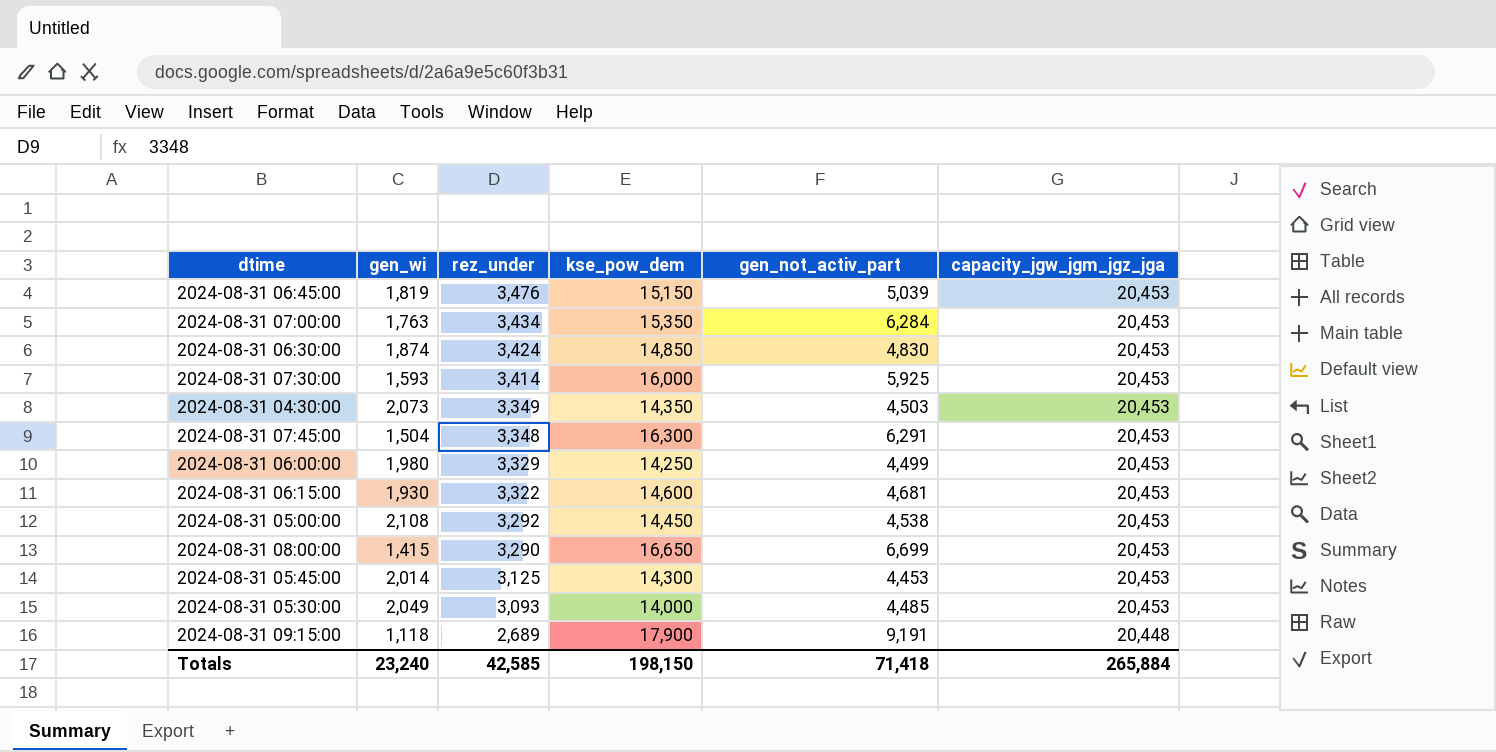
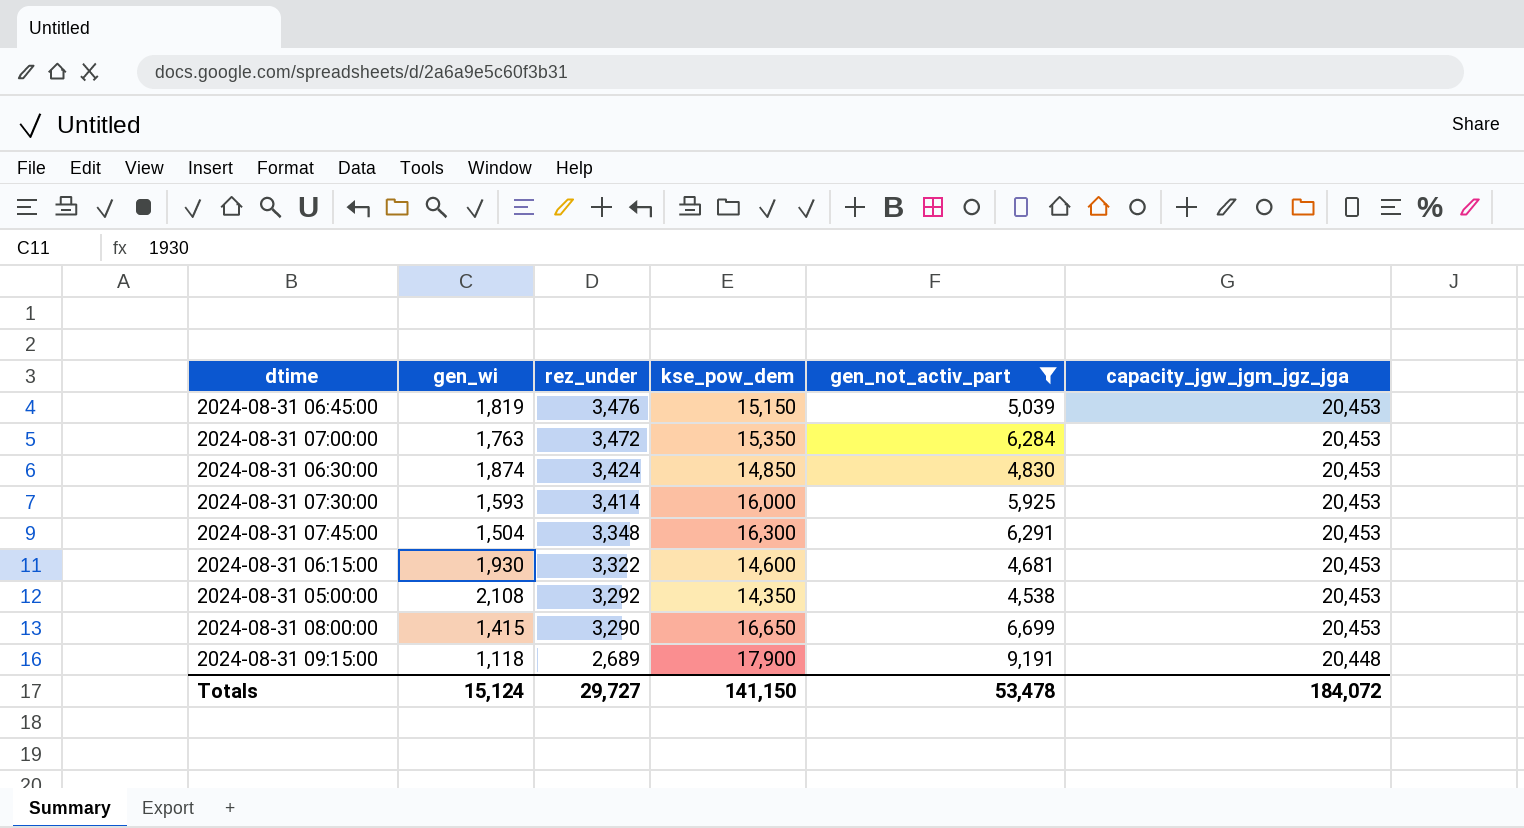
filter: none -> gen_not_activ_part >= 4,538
2024-08-31 07:00:00 | rez_under: 3,434 -> 3,472
2024-08-31 05:00:00 | kse_pow_dem: 14,450 -> 14,350
Totals | gen_wi: 23,240 -> 15,124
Totals | rez_under: 42,585 -> 29,727
Totals | kse_pow_dem: 198,150 -> 141,150
Totals | gen_not_activ_part: 71,418 -> 53,478
Totals | capacity_jgw_jgm_jgz_jga: 265,884 -> 184,072

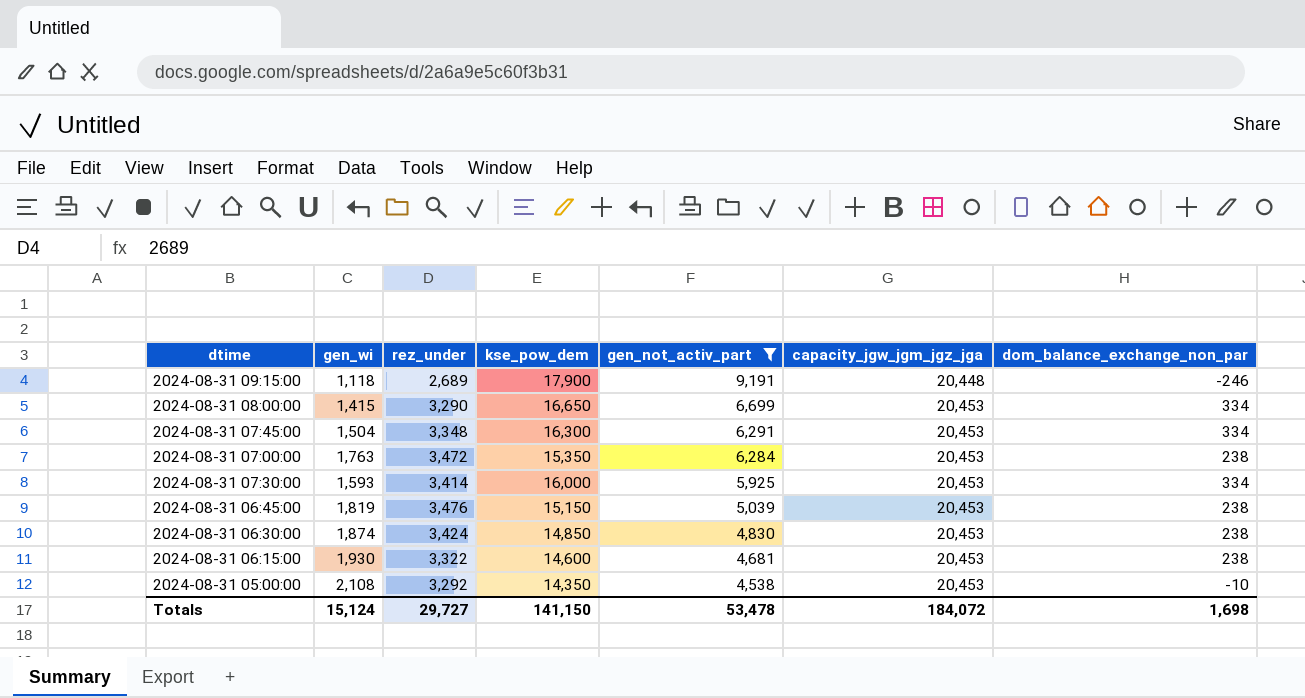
row order: rez_under descending -> gen_not_activ_part descending
column dom_balance_exchange_non_par | position: none -> 7

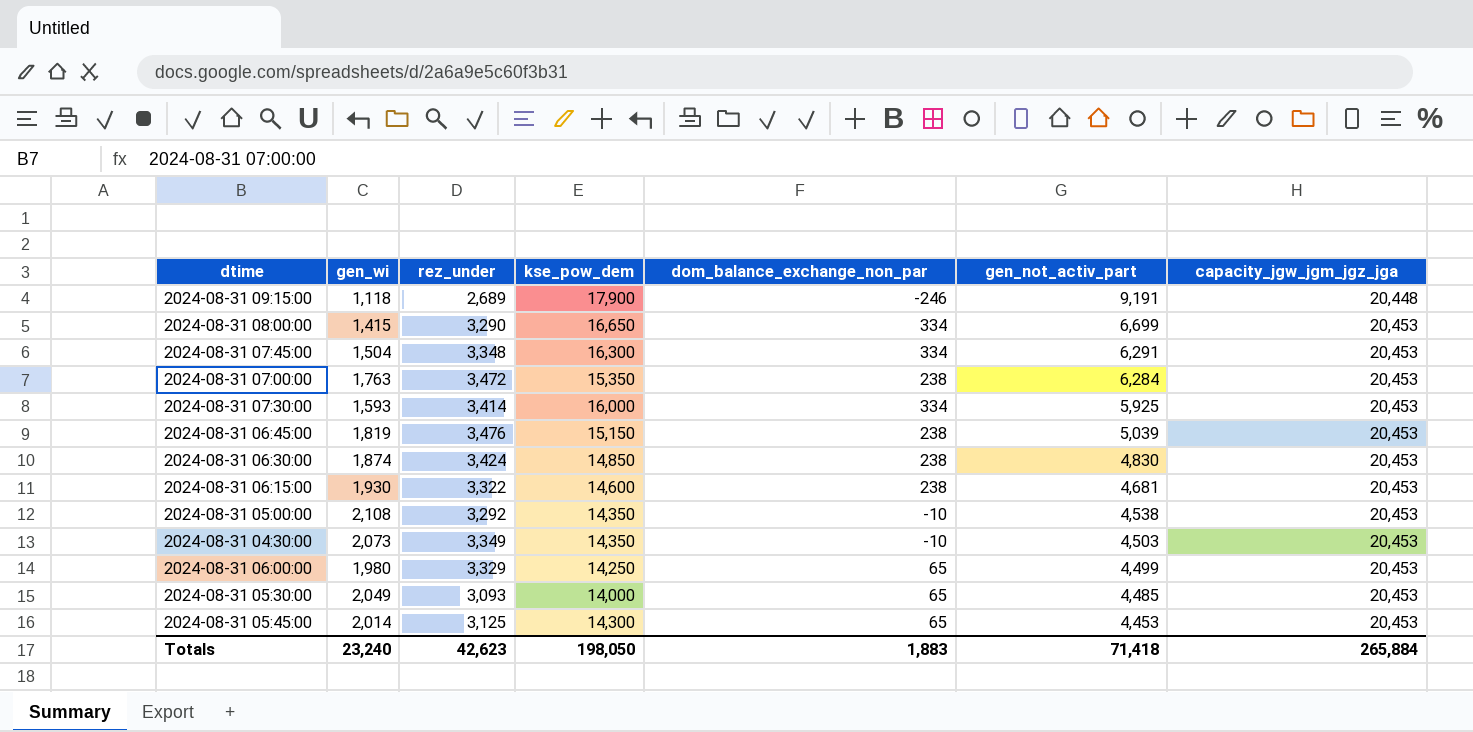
filter: gen_not_activ_part >= 4,538 -> none
column dom_balance_exchange_non_par | position: 7 -> 5
Totals | gen_wi: 15,124 -> 23,240
Totals | rez_under: 29,727 -> 42,623
Totals | kse_pow_dem: 141,150 -> 198,050
Totals | dom_balance_exchange_non_par: 1,698 -> 1,883
Totals | gen_not_activ_part: 53,478 -> 71,418
Totals | capacity_jgw_jgm_jgz_jga: 184,072 -> 265,884

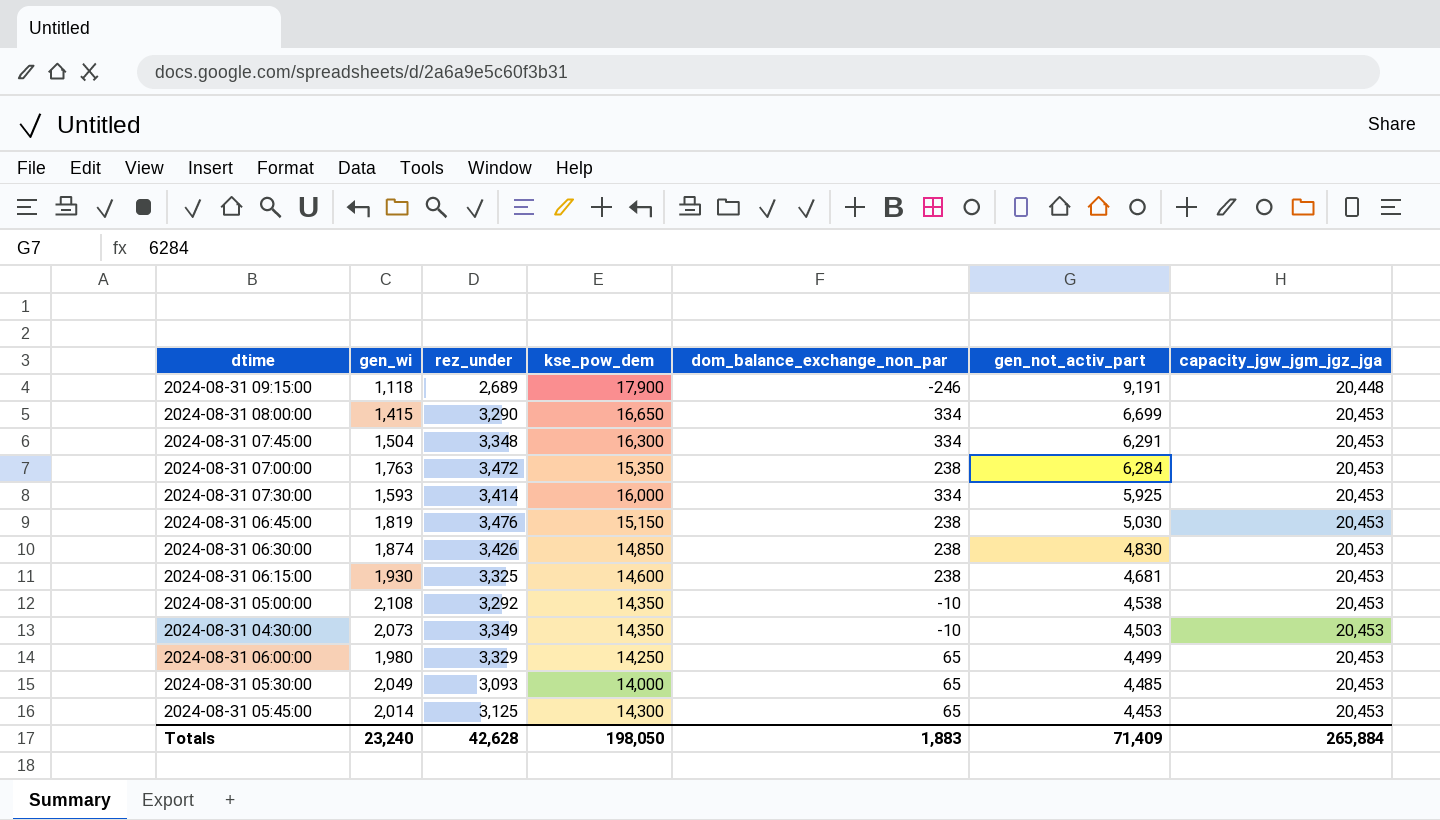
2024-08-31 06:45:00 | gen_not_activ_part: 5,039 -> 5,030
2024-08-31 06:30:00 | rez_under: 3,424 -> 3,426
2024-08-31 06:15:00 | rez_under: 3,322 -> 3,325
Totals | rez_under: 42,623 -> 42,628
Totals | gen_not_activ_part: 71,418 -> 71,409

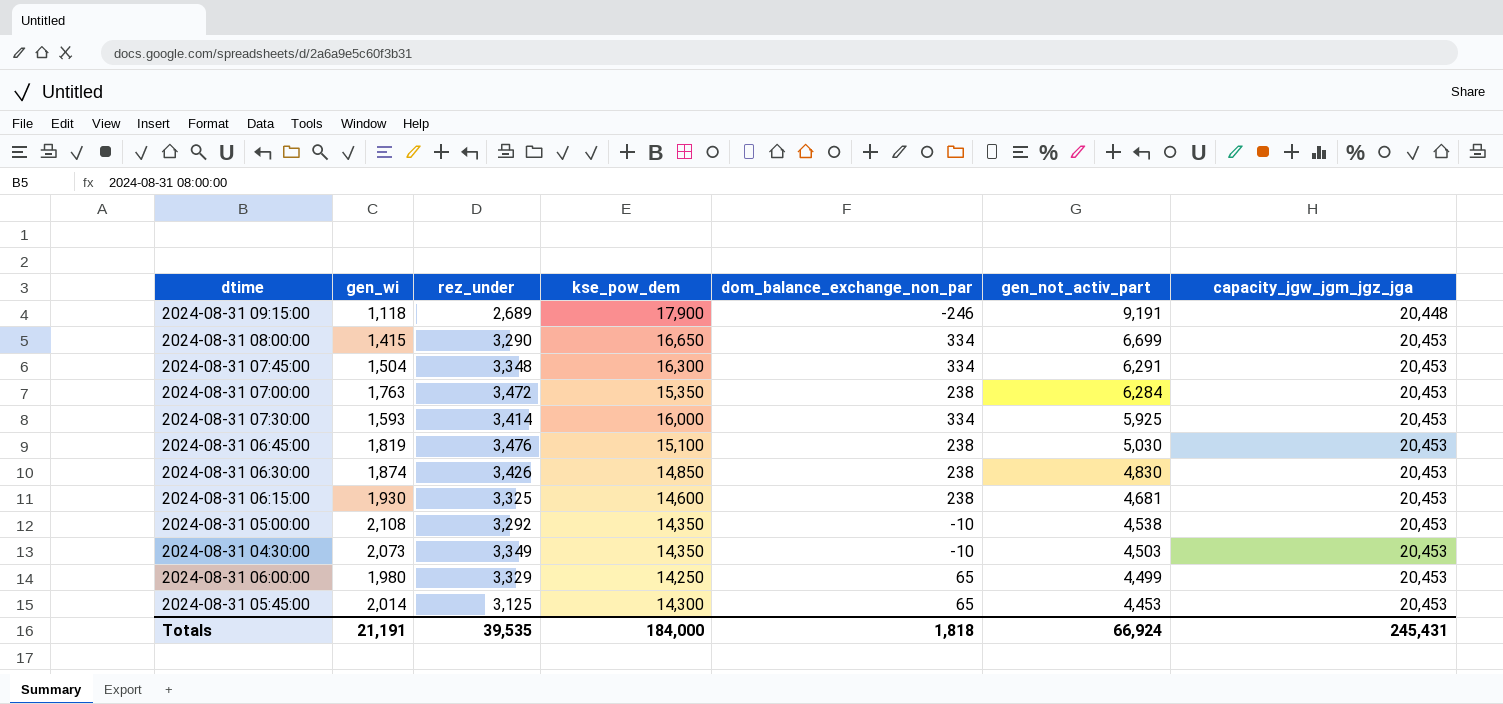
row 2024-08-31 05:30:00: 2,049 | 3,093 | 14,000 | 65 | 4,485 | 20,453 -> none
2024-08-31 06:45:00 | kse_pow_dem: 15,150 -> 15,100
Totals | gen_wi: 23,240 -> 21,191
Totals | rez_under: 42,628 -> 39,535
Totals | kse_pow_dem: 198,050 -> 184,000
Totals | dom_balance_exchange_non_par: 1,883 -> 1,818
Totals | gen_not_activ_part: 71,409 -> 66,924
Totals | capacity_jgw_jgm_jgz_jga: 265,884 -> 245,431

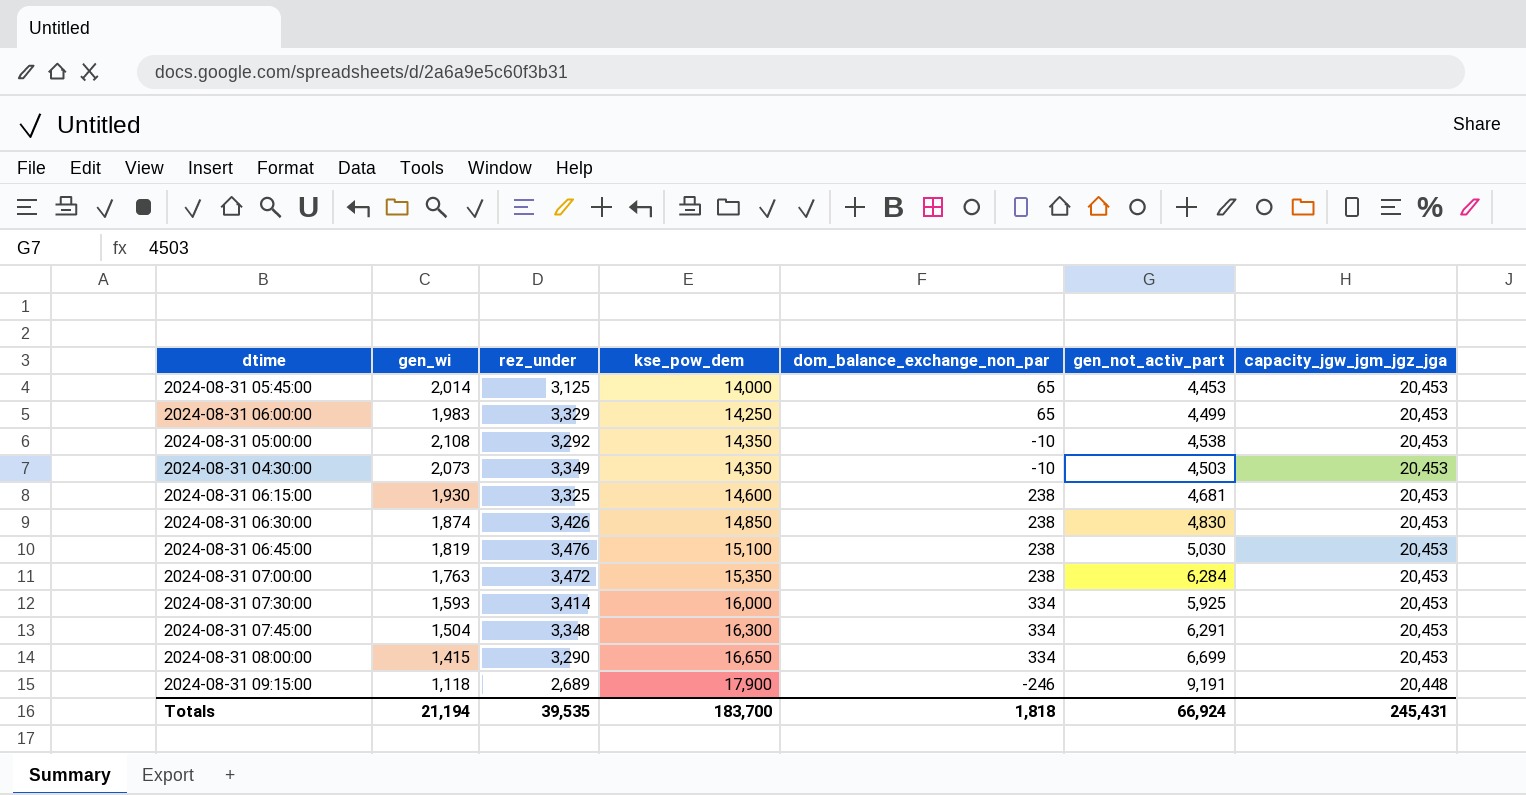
row order: gen_not_activ_part descending -> kse_pow_dem ascending
2024-08-31 05:45:00 | kse_pow_dem: 14,300 -> 14,000
2024-08-31 06:00:00 | gen_wi: 1,980 -> 1,983
Totals | gen_wi: 21,191 -> 21,194
Totals | kse_pow_dem: 184,000 -> 183,700

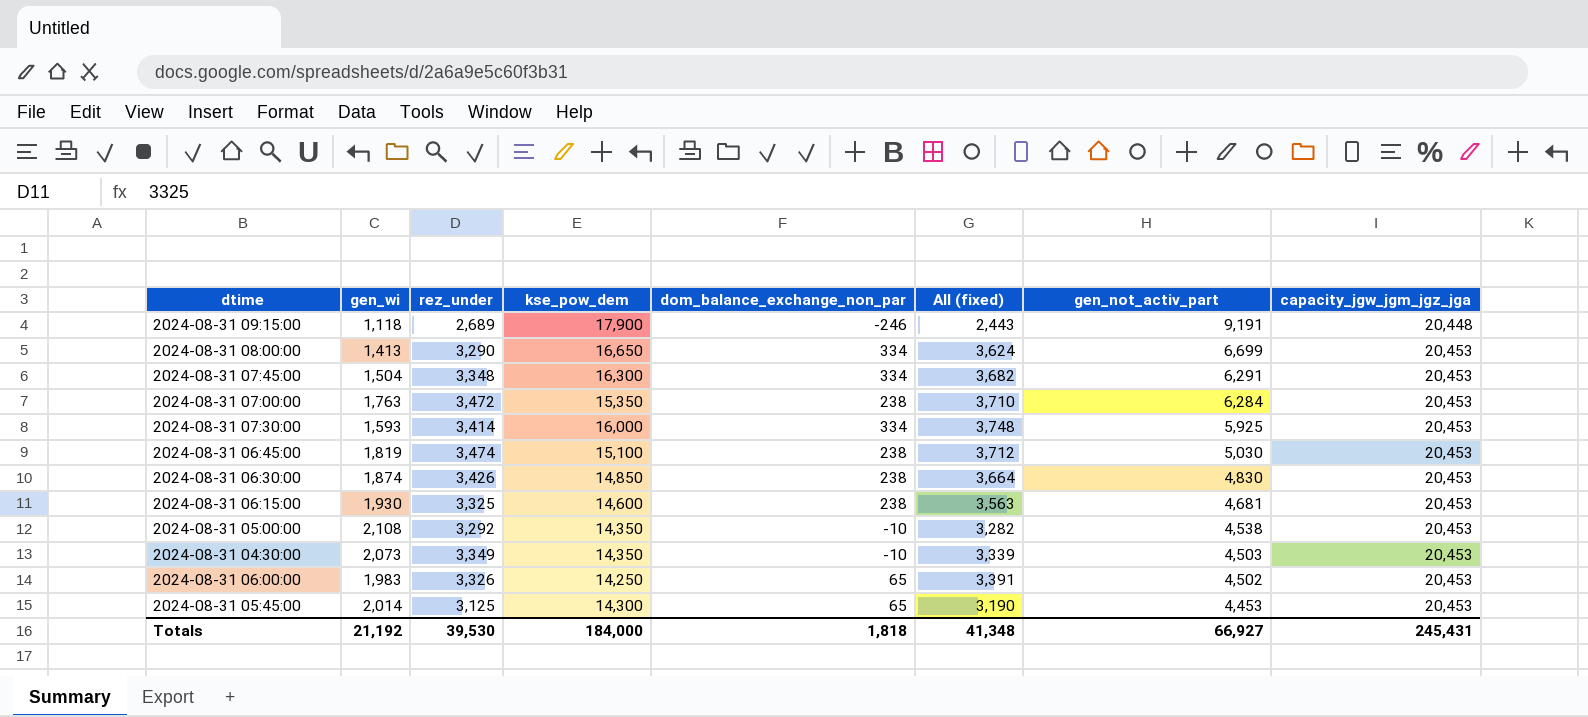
row order: kse_pow_dem ascending -> gen_not_activ_part descending
column All (fixed) | formula: none -> [rez_under] + [dom_balance_exchange_non_par]
2024-08-31 08:00:00 | gen_wi: 1,415 -> 1,413
2024-08-31 06:45:00 | rez_under: 3,476 -> 3,474
2024-08-31 06:00:00 | rez_under: 3,329 -> 3,326
2024-08-31 06:00:00 | gen_not_activ_part: 4,499 -> 4,502
2024-08-31 05:45:00 | kse_pow_dem: 14,000 -> 14,300
Totals | gen_wi: 21,194 -> 21,192
Totals | rez_under: 39,535 -> 39,530
Totals | kse_pow_dem: 183,700 -> 184,000
Totals | gen_not_activ_part: 66,924 -> 66,927

